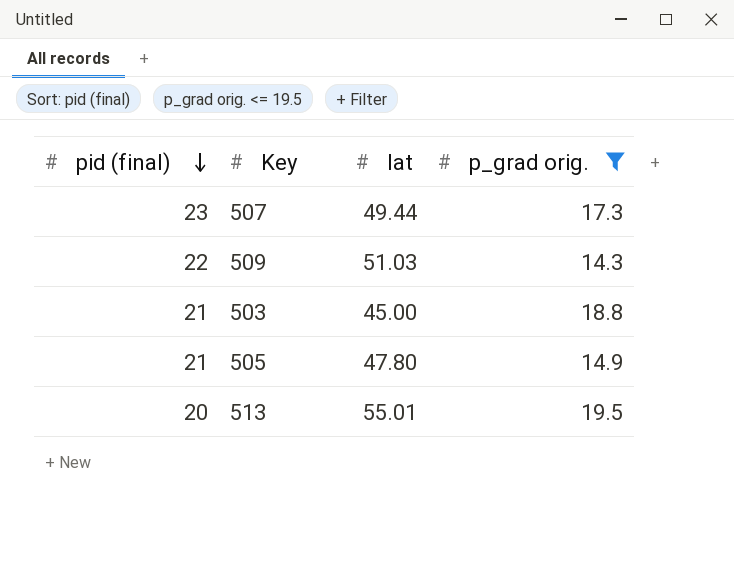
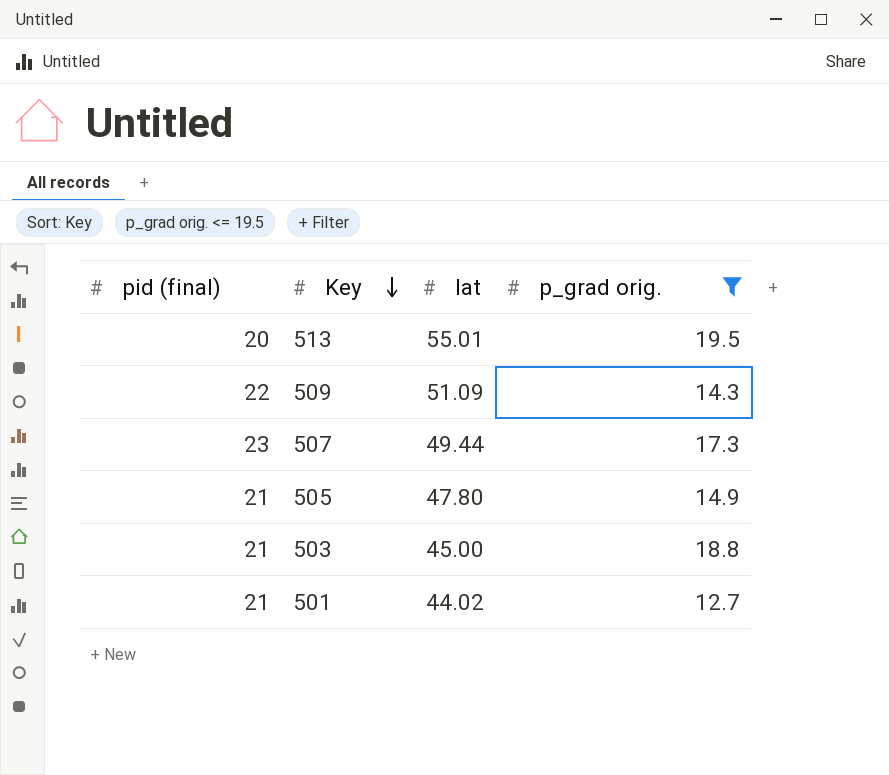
row order: pid (final) descending -> Key descending
509 | lat: 51.03 -> 51.09
row 501: none -> 21 | 44.02 | 12.7

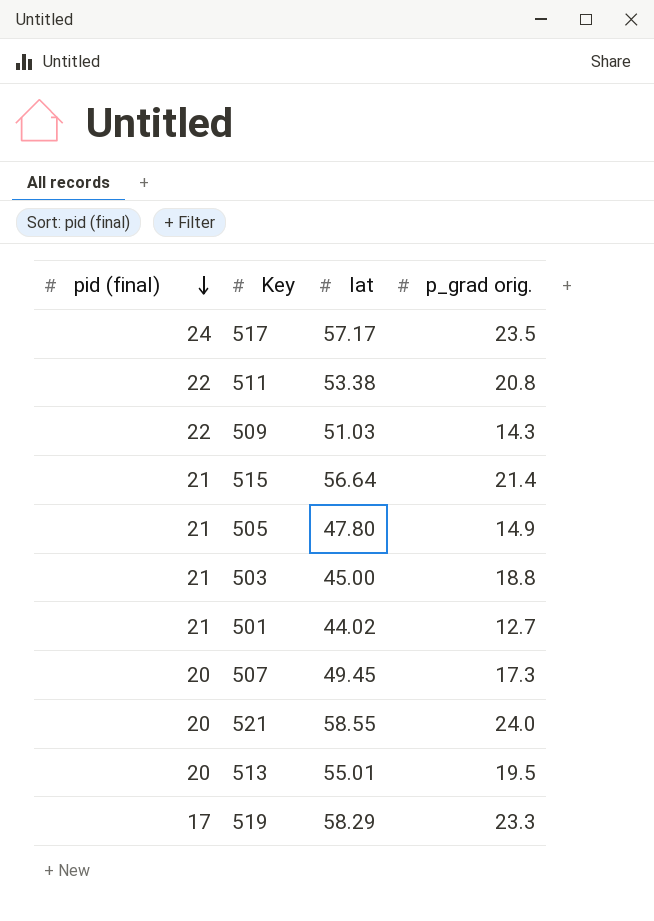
filter: p_grad orig. <= 19.5 -> none
row order: Key descending -> pid (final) descending
509 | lat: 51.09 -> 51.03
507 | pid (final): 23 -> 20
507 | lat: 49.44 -> 49.45

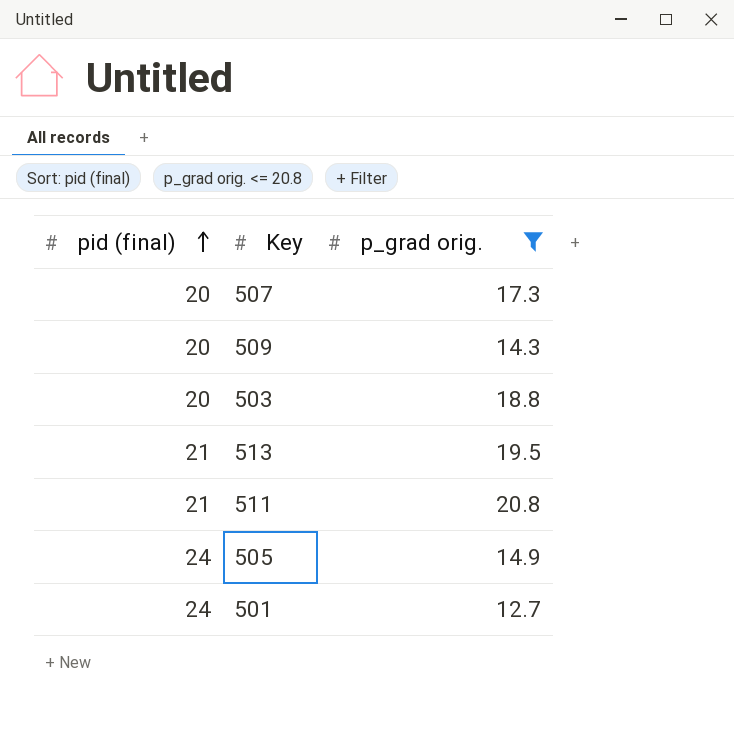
filter: none -> p_grad orig. <= 20.8
row order: pid (final) descending -> pid (final) ascending
column lat | position: 3 -> none
509 | pid (final): 22 -> 20
503 | pid (final): 21 -> 20
513 | pid (final): 20 -> 21
511 | pid (final): 22 -> 21
505 | pid (final): 21 -> 24
501 | pid (final): 21 -> 24

